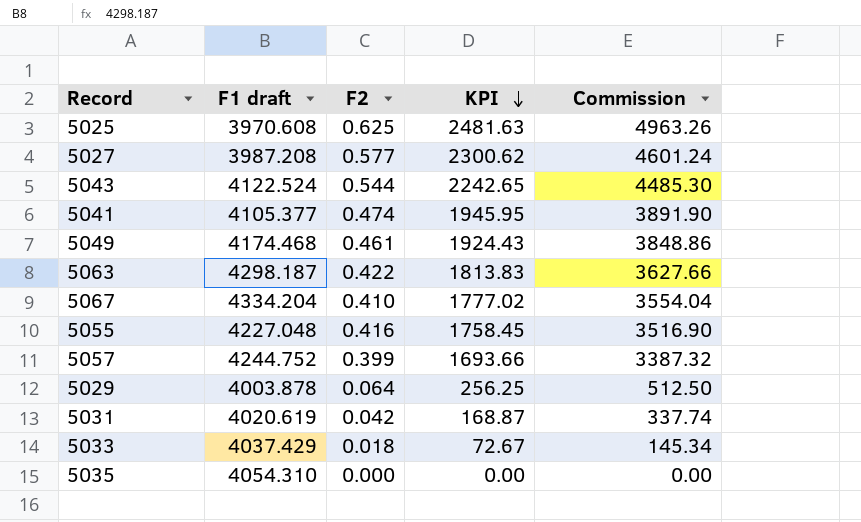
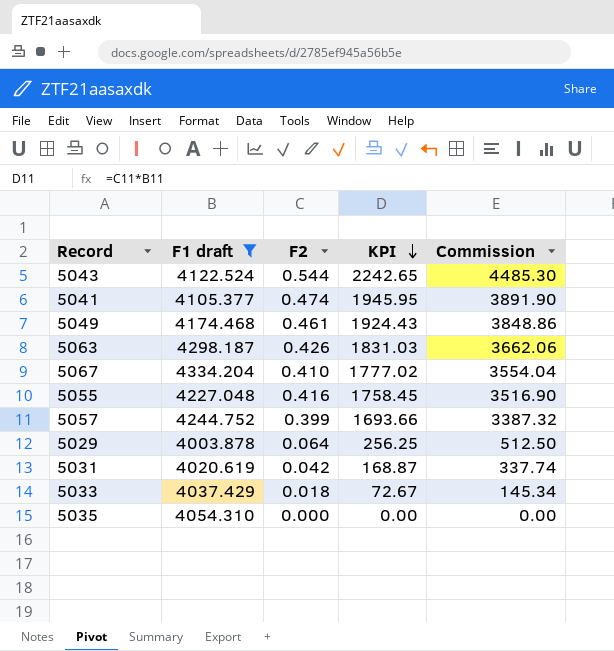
filter: none -> F1 draft >= 4003.878
5063 | F2: 0.422 -> 0.426
5063 | KPI: 1813.83 -> 1831.03
5063 | Commission: 3627.66 -> 3662.06

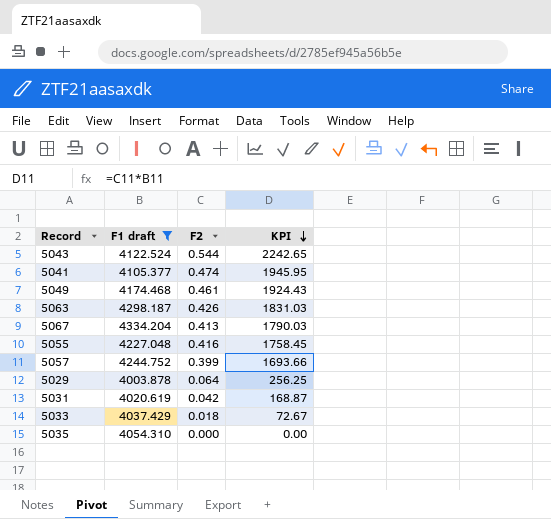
column Commission | formula: [KPI] * 2 -> none
5067 | F2: 0.410 -> 0.413
5067 | KPI: 1777.02 -> 1790.03

